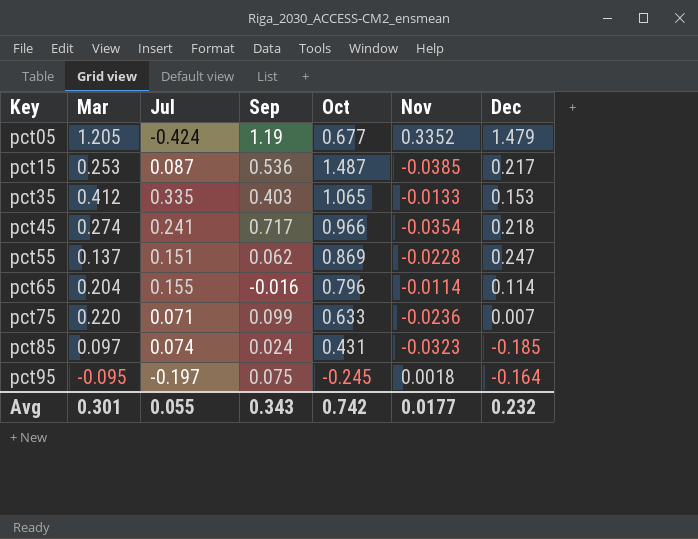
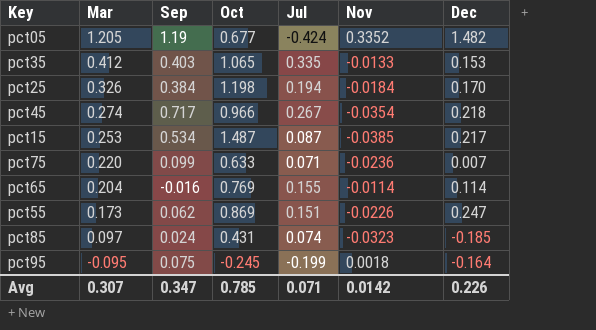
row order: Key ascending -> Mar descending
column Jul | position: 3 -> 5
pct05 | Dec: 1.479 -> 1.482
row pct25: none -> 0.326 | 0.384 | 1.198 | 0.194 | -0.0184 | 0.170
pct45 | Jul: 0.241 -> 0.267
pct15 | Sep: 0.536 -> 0.534
pct65 | Oct: 0.796 -> 0.769
pct55 | Mar: 0.137 -> 0.173
pct55 | Nov: -0.0228 -> -0.0226
pct95 | Jul: -0.197 -> -0.199
Avg | Mar: 0.301 -> 0.307
Avg | Sep: 0.343 -> 0.347
Avg | Oct: 0.742 -> 0.785
Avg | Jul: 0.055 -> 0.071
Avg | Nov: 0.0177 -> 0.0142
Avg | Dec: 0.232 -> 0.226

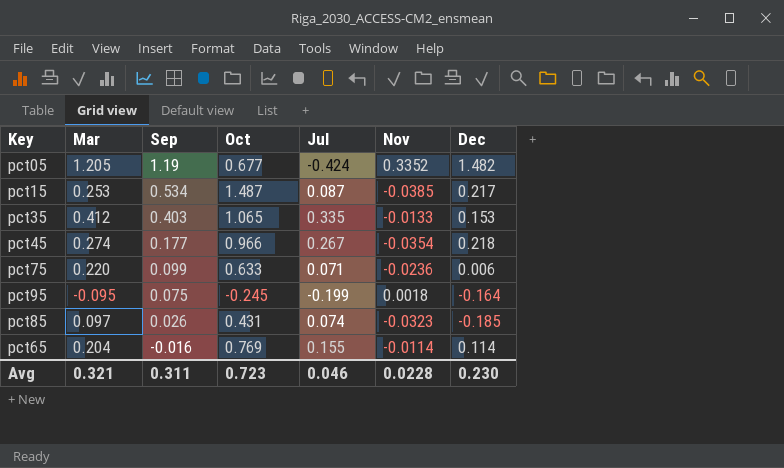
row order: Mar descending -> Sep descending
row pct25: 0.326 | 0.384 | 1.198 | 0.194 | -0.0184 | 0.170 -> none
row pct55: 0.173 | 0.062 | 0.869 | 0.151 | -0.0226 | 0.247 -> none
pct45 | Sep: 0.717 -> 0.177
pct75 | Dec: 0.007 -> 0.006
pct85 | Sep: 0.024 -> 0.026
Avg | Mar: 0.307 -> 0.321
Avg | Sep: 0.347 -> 0.311
Avg | Oct: 0.785 -> 0.723
Avg | Jul: 0.071 -> 0.046
Avg | Nov: 0.0142 -> 0.0228
Avg | Dec: 0.226 -> 0.230

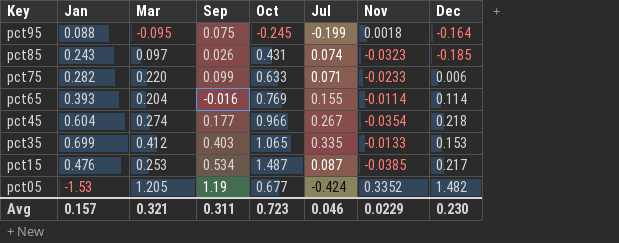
row order: Sep descending -> Key descending
column Jan | position: none -> 2
pct75 | Nov: -0.0236 -> -0.0233
Avg | Nov: 0.0228 -> 0.0229

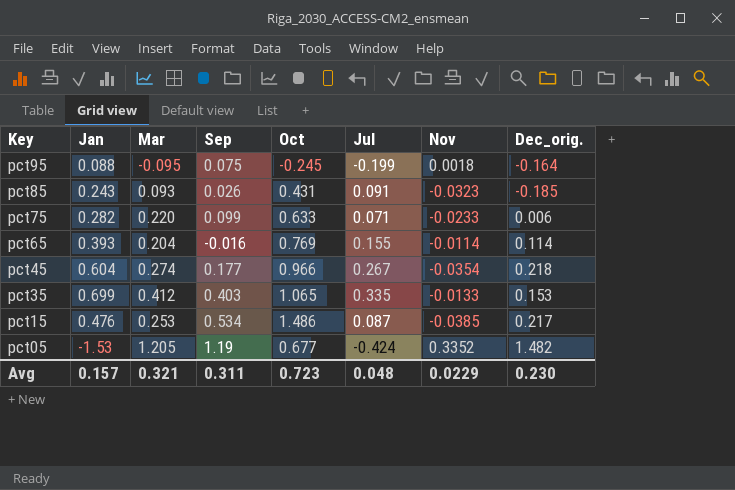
column name: Dec -> Dec_orig.
pct85 | Mar: 0.097 -> 0.093
pct85 | Jul: 0.074 -> 0.091
pct15 | Oct: 1.487 -> 1.486
Avg | Jul: 0.046 -> 0.048

